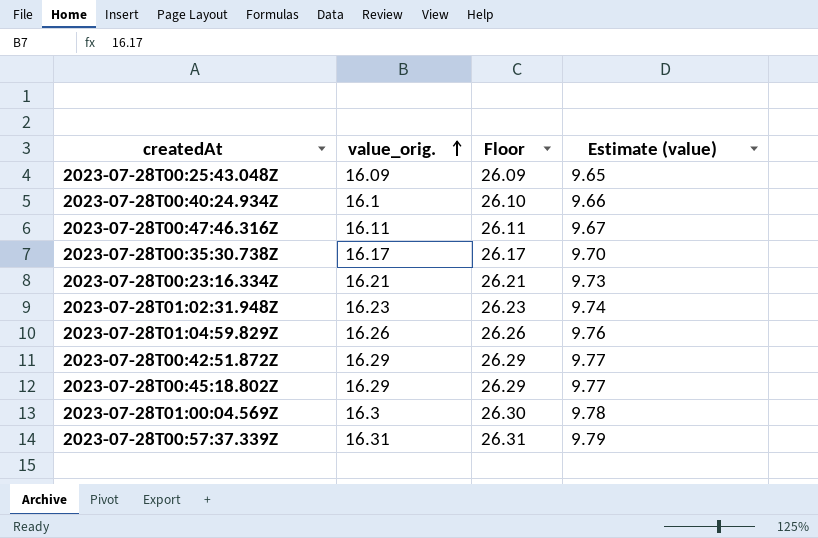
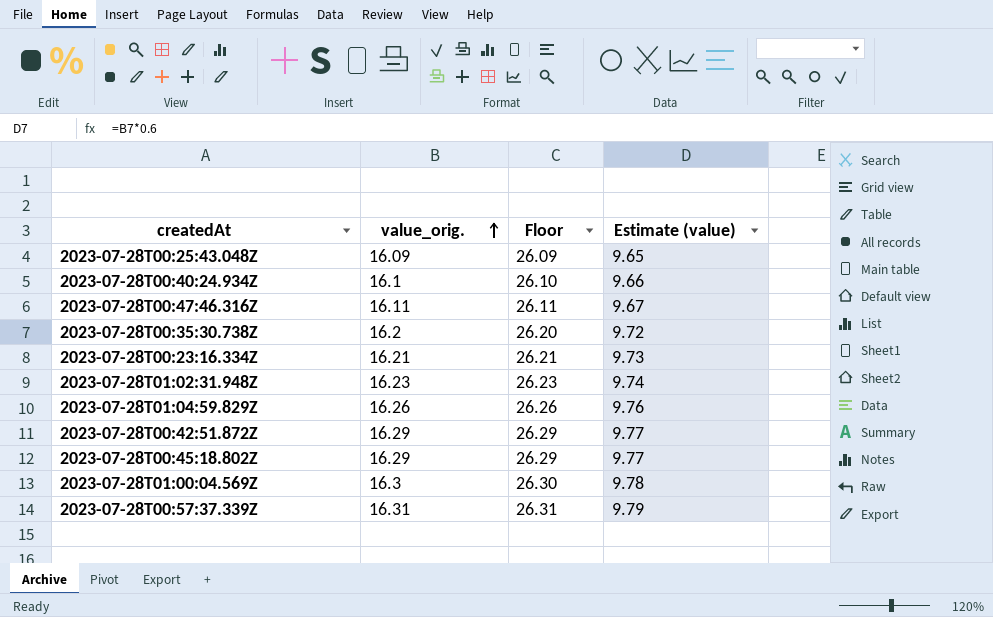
2023-07-28T00:35:30.738Z | value_orig.: 16.17 -> 16.2
2023-07-28T00:35:30.738Z | Floor: 26.17 -> 26.20
2023-07-28T00:35:30.738Z | Estimate (value): 9.70 -> 9.72

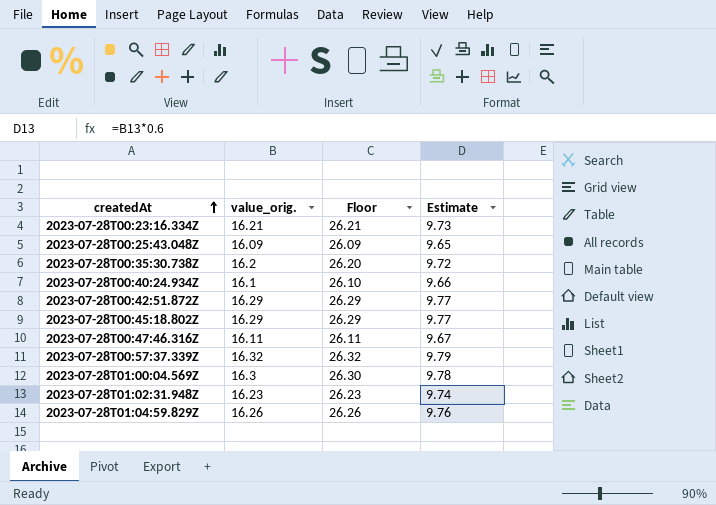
row order: value_orig. ascending -> createdAt ascending
column name: Estimate (value) -> Estimate
2023-07-28T00:57:37.339Z | value_orig.: 16.31 -> 16.32
2023-07-28T00:57:37.339Z | Floor: 26.31 -> 26.32

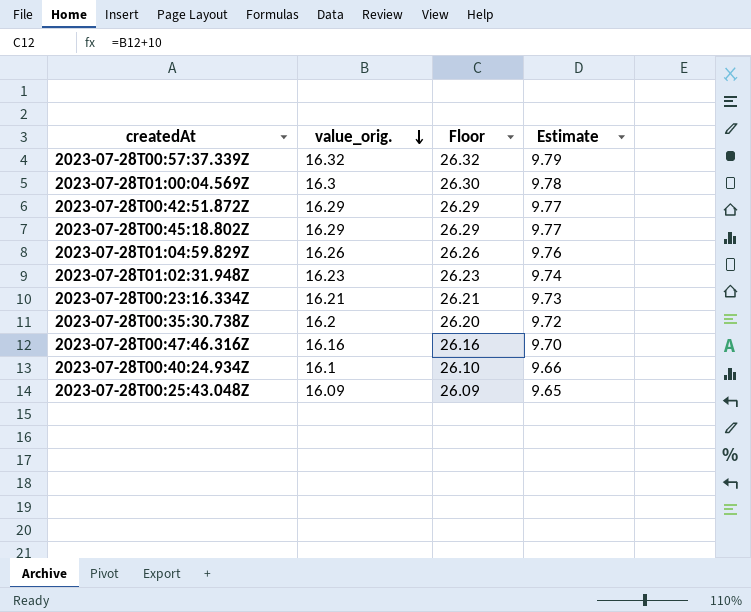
row order: createdAt ascending -> value_orig. descending
2023-07-28T00:47:46.316Z | value_orig.: 16.11 -> 16.16
2023-07-28T00:47:46.316Z | Floor: 26.11 -> 26.16
2023-07-28T00:47:46.316Z | Estimate: 9.67 -> 9.70

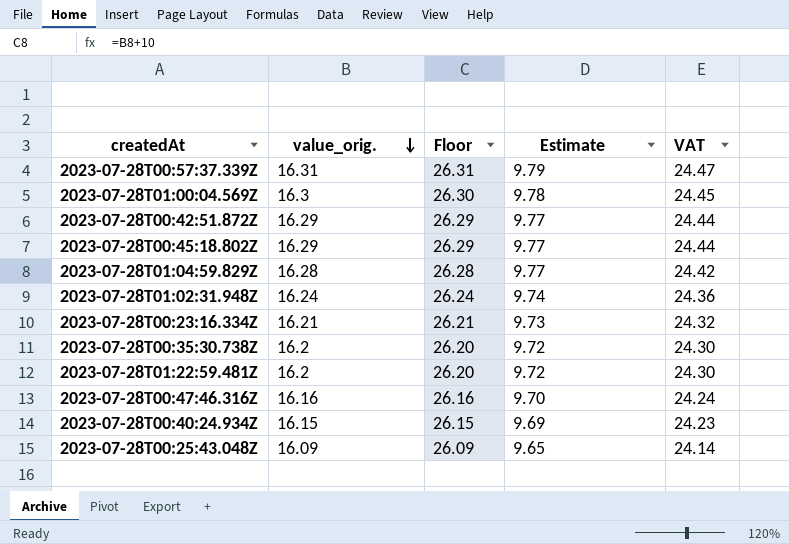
column VAT | formula: none -> [value_orig.] * 1.5
2023-07-28T00:57:37.339Z | value_orig.: 16.32 -> 16.31
2023-07-28T00:57:37.339Z | Floor: 26.32 -> 26.31
2023-07-28T01:04:59.829Z | value_orig.: 16.26 -> 16.28
2023-07-28T01:04:59.829Z | Floor: 26.26 -> 26.28
2023-07-28T01:04:59.829Z | Estimate: 9.76 -> 9.77
2023-07-28T01:02:31.948Z | value_orig.: 16.23 -> 16.24
2023-07-28T01:02:31.948Z | Floor: 26.23 -> 26.24
row 2023-07-28T01:22:59.481Z: none -> 16.2 | 26.20 | 9.72 | 24.30
2023-07-28T00:40:24.934Z | value_orig.: 16.1 -> 16.15
2023-07-28T00:40:24.934Z | Floor: 26.10 -> 26.15
2023-07-28T00:40:24.934Z | Estimate: 9.66 -> 9.69

